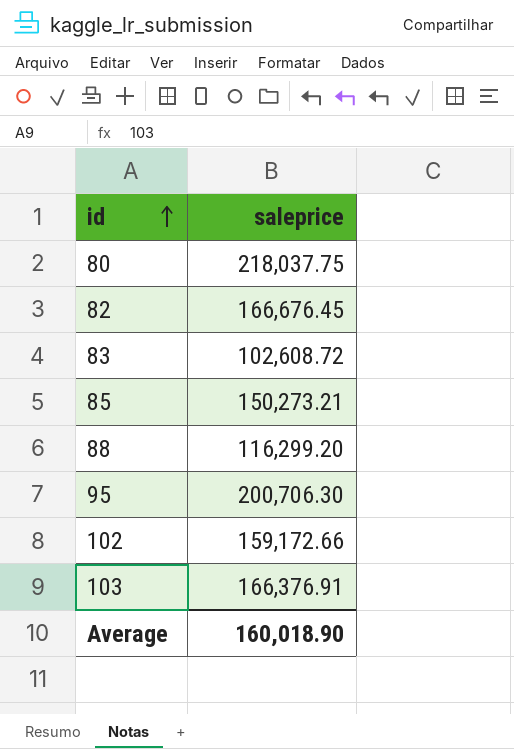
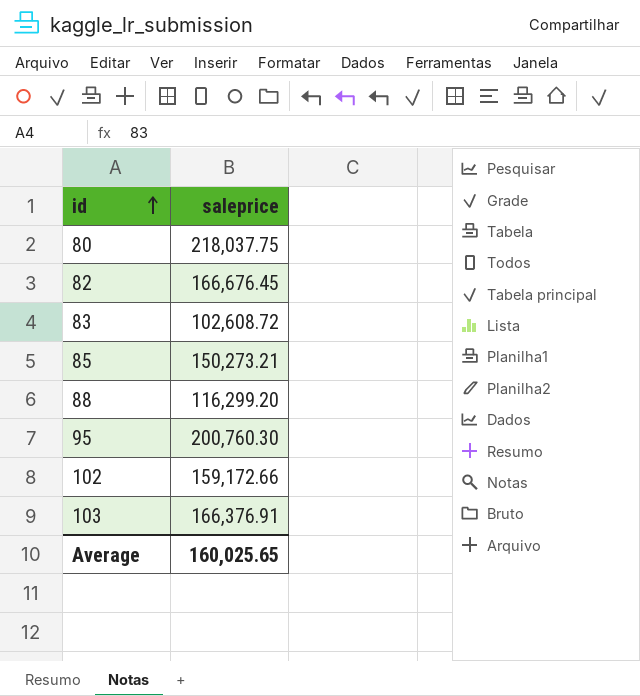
95 | saleprice: 200,706.30 -> 200,760.30
Average | saleprice: 160,018.90 -> 160,025.65

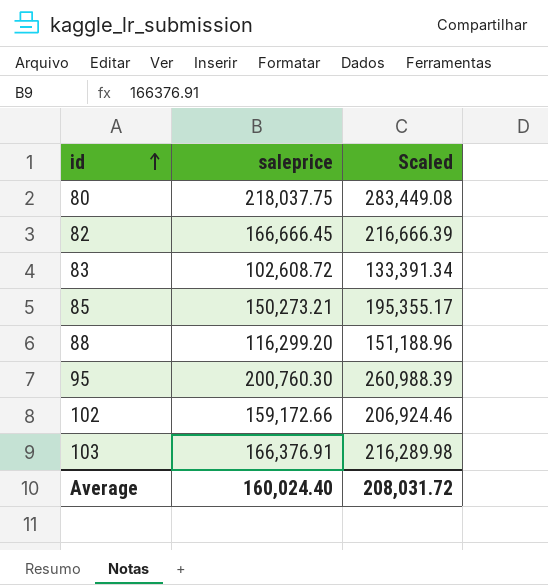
column Scaled | formula: none -> [saleprice] * 1.3
82 | saleprice: 166,676.45 -> 166,666.45
Average | saleprice: 160,025.65 -> 160,024.40

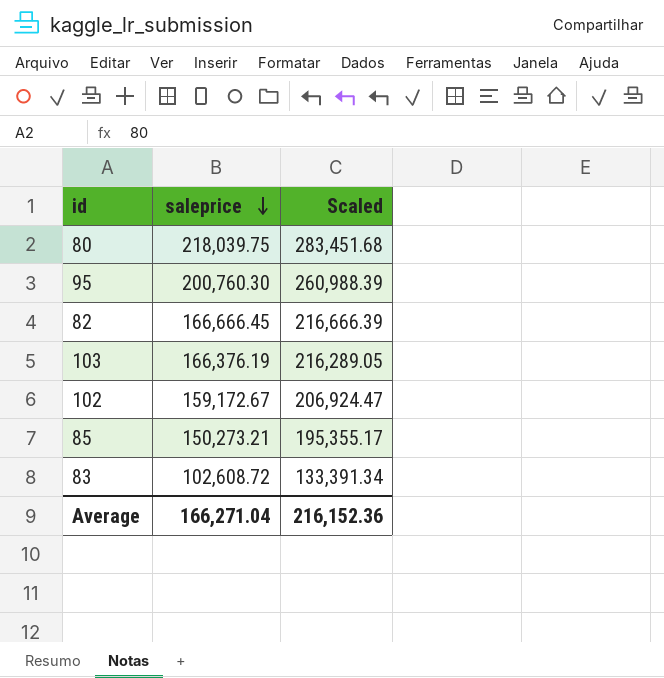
row order: id ascending -> saleprice descending
row 88: 116,299.20 | 151,188.96 -> none
80 | saleprice: 218,037.75 -> 218,039.75
80 | Scaled: 283,449.08 -> 283,451.68
103 | saleprice: 166,376.91 -> 166,376.19
103 | Scaled: 216,289.98 -> 216,289.05
102 | saleprice: 159,172.66 -> 159,172.67
102 | Scaled: 206,924.46 -> 206,924.47
Average | saleprice: 160,024.40 -> 166,271.04
Average | Scaled: 208,031.72 -> 216,152.36

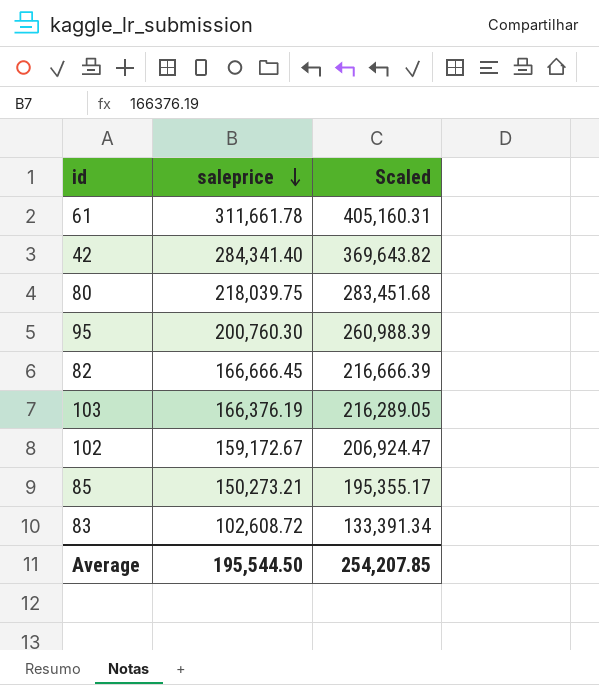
row 61: none -> 311,661.78 | 405,160.31
row 42: none -> 284,341.40 | 369,643.82
Average | saleprice: 166,271.04 -> 195,544.50
Average | Scaled: 216,152.36 -> 254,207.85

